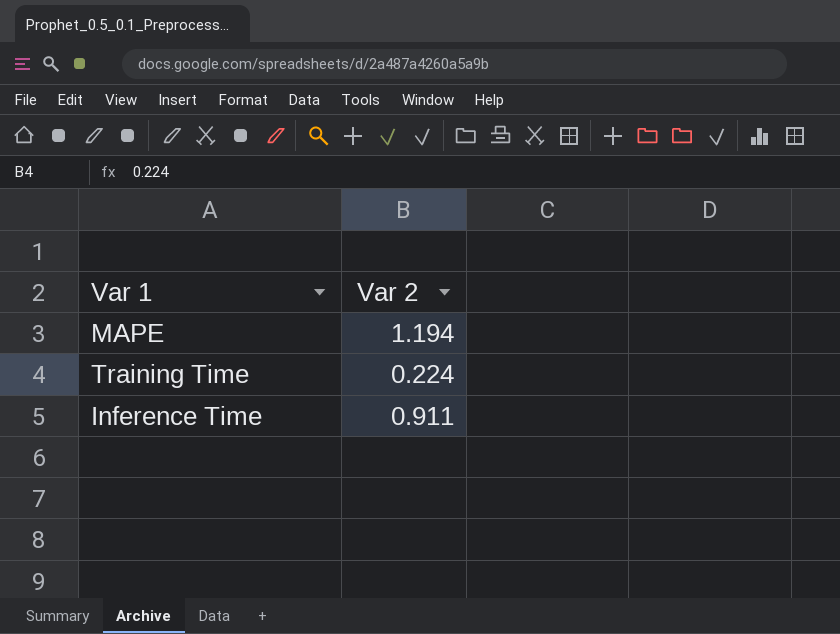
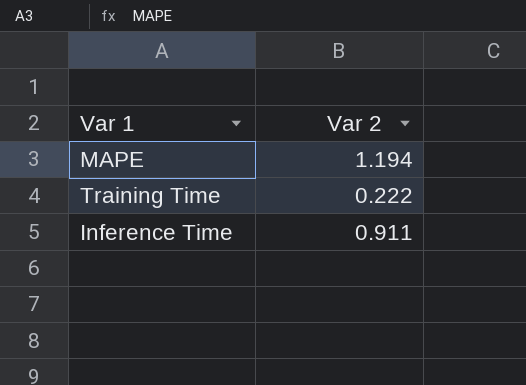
Training Time | Var 2: 0.224 -> 0.222

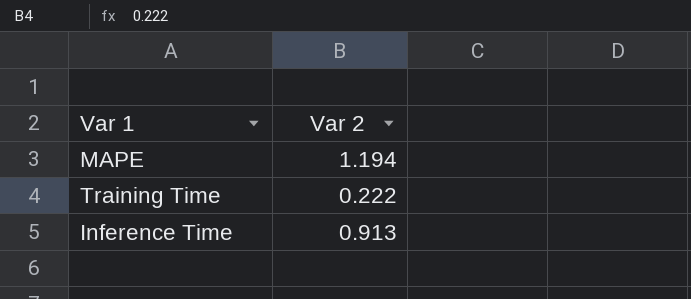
Inference Time | Var 2: 0.911 -> 0.913

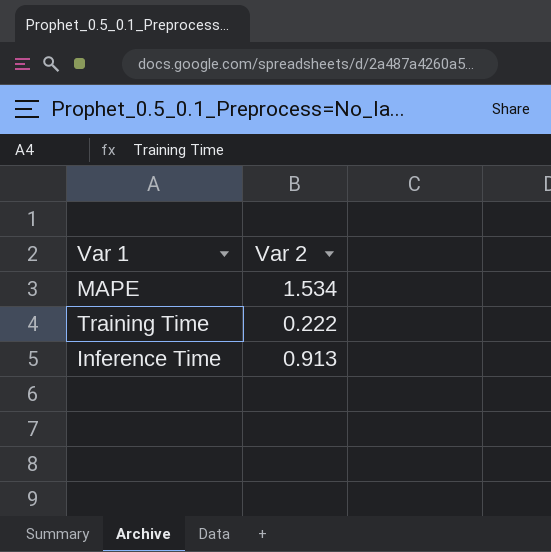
MAPE | Var 2: 1.194 -> 1.534

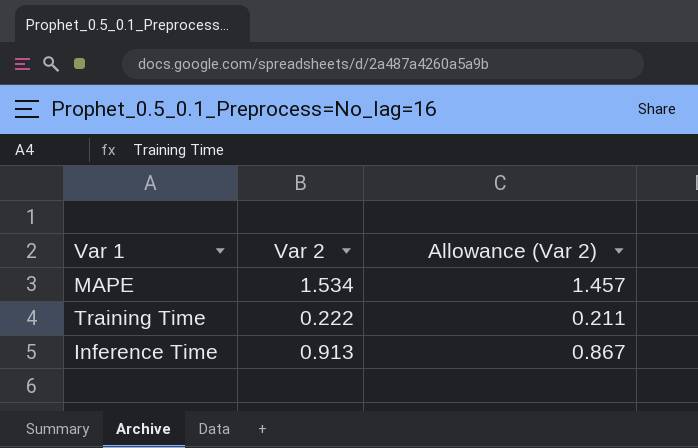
column Allowance (Var 2) | formula: none -> [Var 2] * 0.95

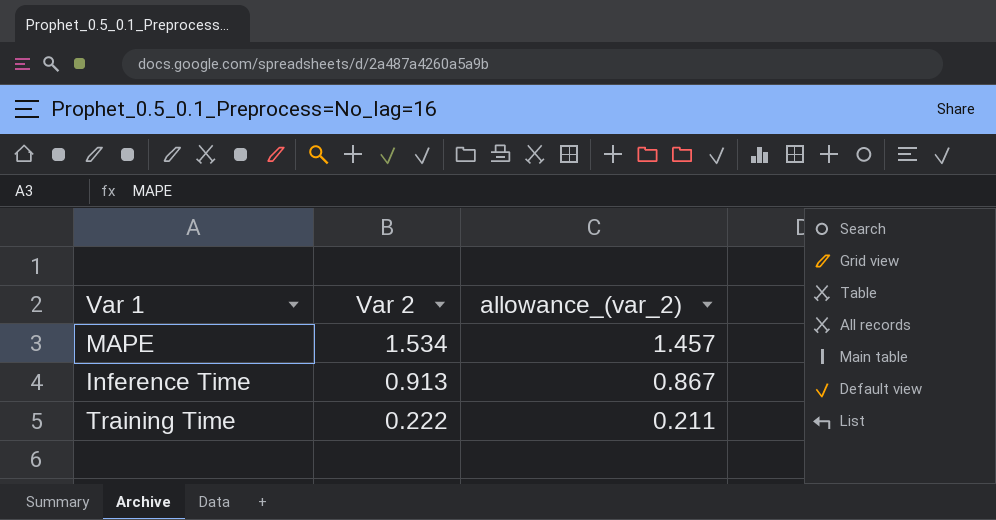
row order: none -> Var 2 descending
column name: Allowance (Var 2) -> allowance_(var_2)

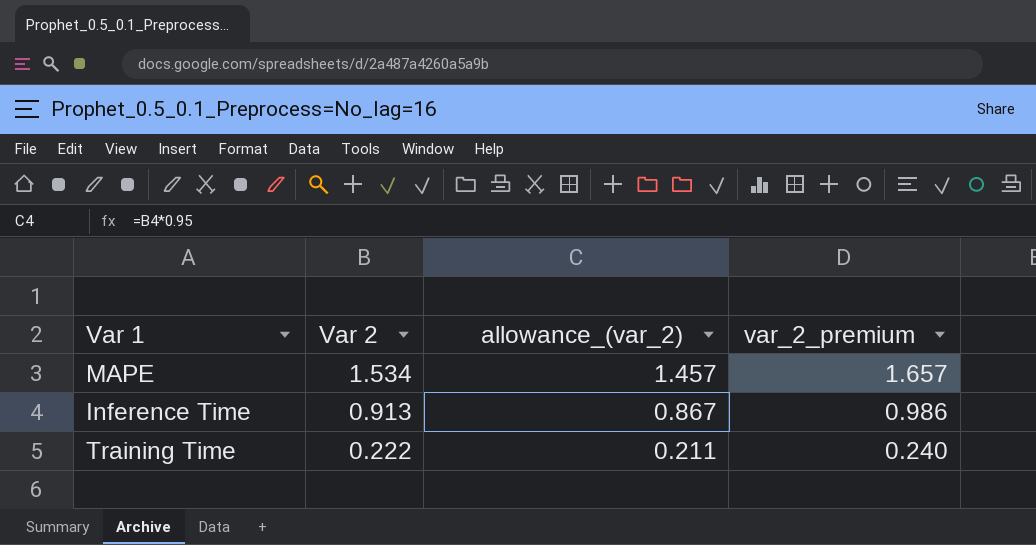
column var_2_premium | formula: none -> [Var 2] * 1.08

